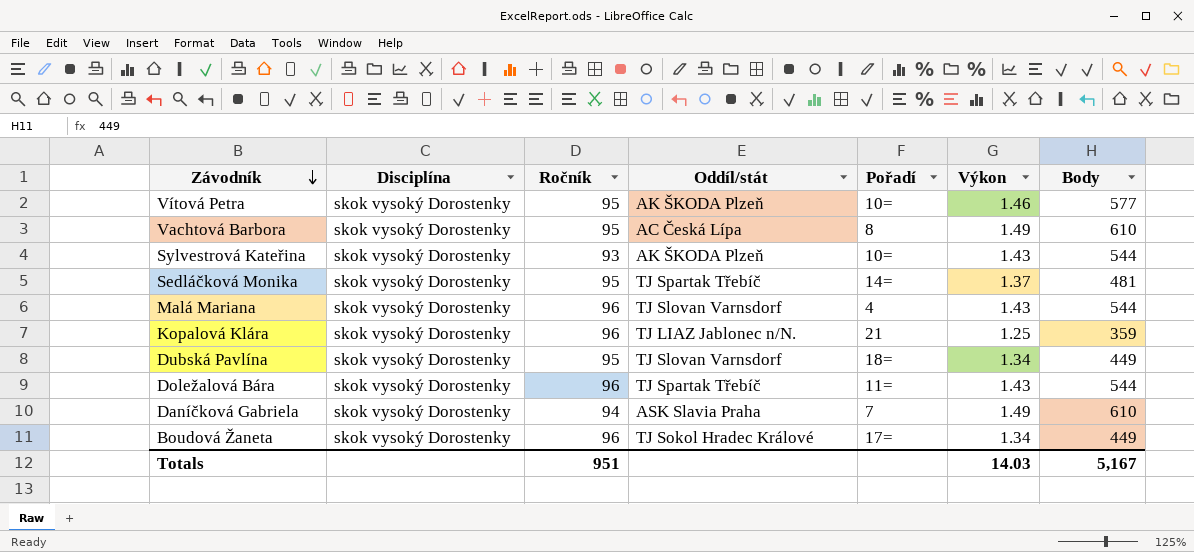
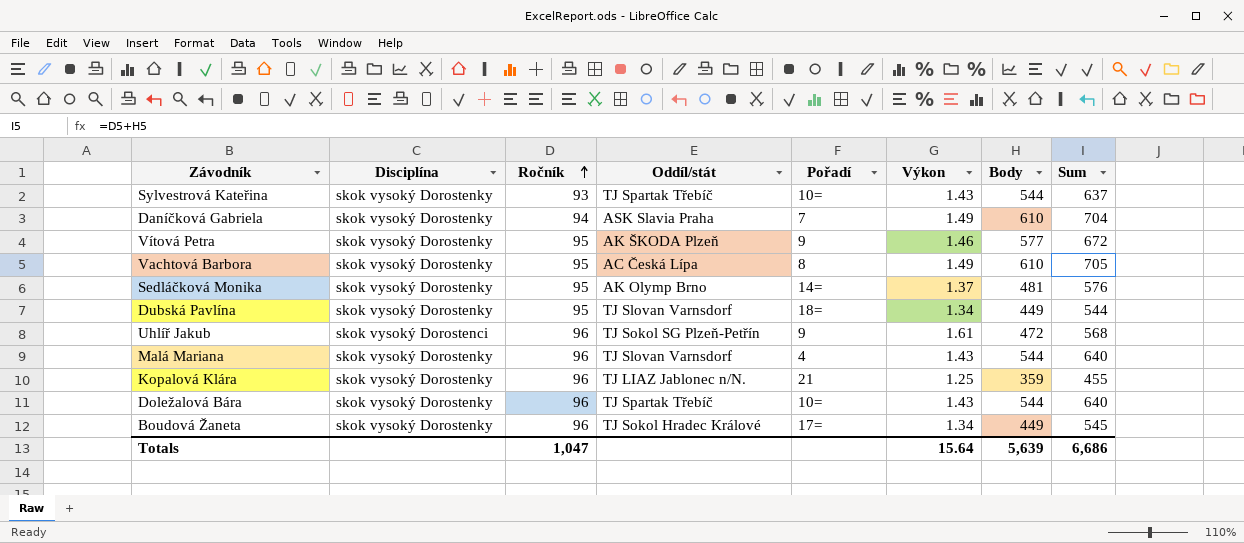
row order: Závodník descending -> Ročník ascending
column Sum | formula: none -> [Ročník] + [Body]
Sylvestrová Kateřina | Oddíl/stát: AK ŠKODA Plzeň -> TJ Spartak Třebíč
Vítová Petra | Pořadí: 10= -> 9
Sedláčková Monika | Oddíl/stát: TJ Spartak Třebíč -> AK Olymp Brno
row Uhlíř Jakub: none -> skok vysoký Dorostenci | 96 | TJ Sokol SG Plzeň-Petřín | 9 | 1.61 | 472 | 568
Doležalová Bára | Pořadí: 11= -> 10=
Totals | Ročník: 951 -> 1,047
Totals | Výkon: 14.03 -> 15.64
Totals | Body: 5,167 -> 5,639

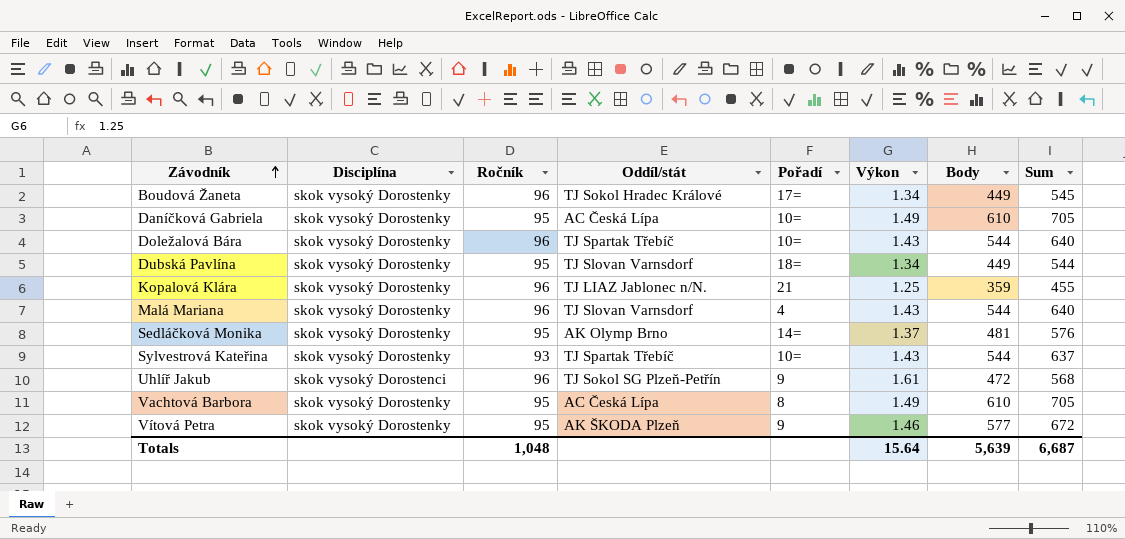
row order: Ročník ascending -> Závodník ascending
Daníčková Gabriela | Ročník: 94 -> 95
Daníčková Gabriela | Oddíl/stát: ASK Slavia Praha -> AC Česká Lípa
Daníčková Gabriela | Pořadí: 7 -> 10=
Daníčková Gabriela | Sum: 704 -> 705
Totals | Ročník: 1,047 -> 1,048
Totals | Sum: 6,686 -> 6,687

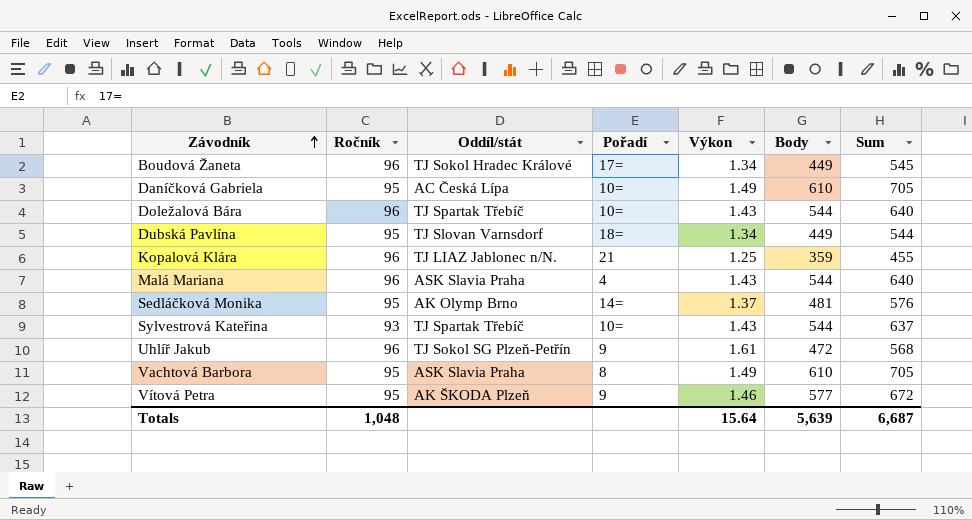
column Disciplína | position: 2 -> none
Malá Mariana | Oddíl/stát: TJ Slovan Varnsdorf -> ASK Slavia Praha
Vachtová Barbora | Oddíl/stát: AC Česká Lípa -> ASK Slavia Praha

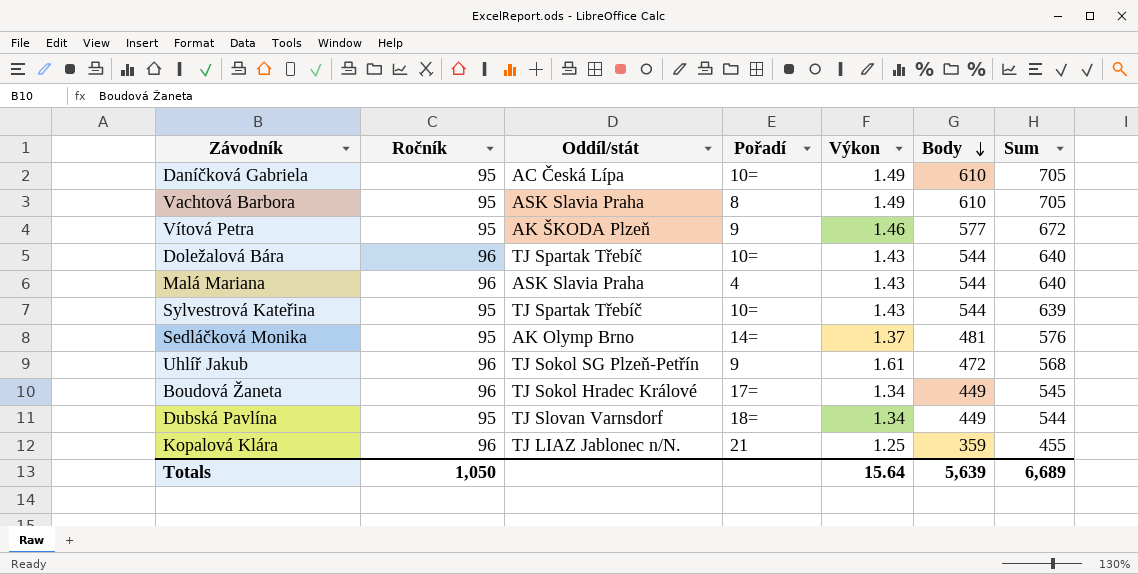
row order: Závodník ascending -> Body descending
Sylvestrová Kateřina | Ročník: 93 -> 95
Sylvestrová Kateřina | Sum: 637 -> 639
Totals | Ročník: 1,048 -> 1,050
Totals | Sum: 6,687 -> 6,689

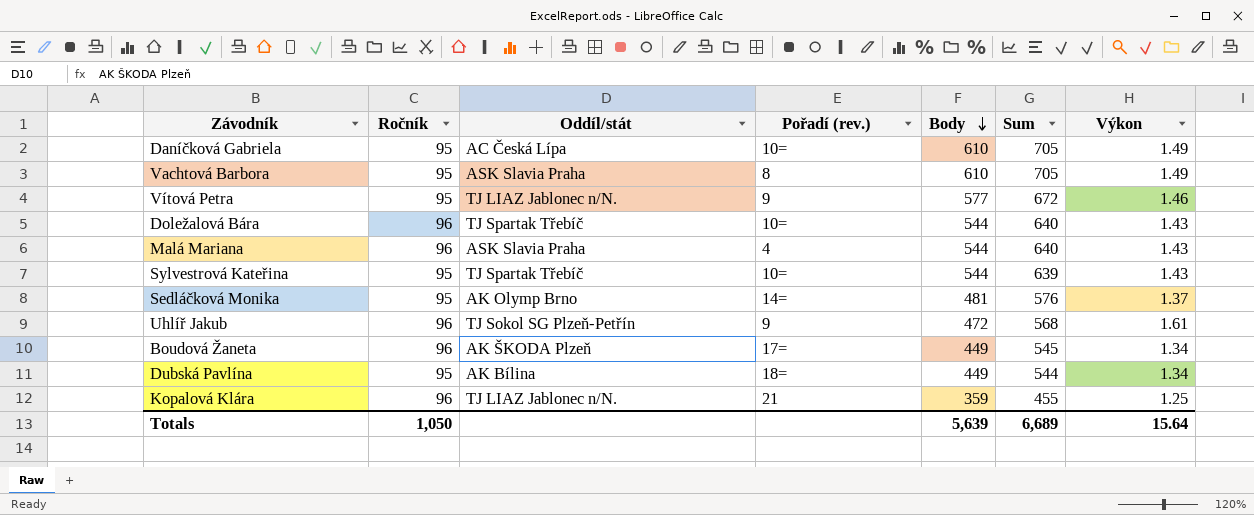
column name: Pořadí -> Pořadí (rev.)
column Výkon | position: 5 -> 7
Vítová Petra | Oddíl/stát: AK ŠKODA Plzeň -> TJ LIAZ Jablonec n/N.
Boudová Žaneta | Oddíl/stát: TJ Sokol Hradec Králové -> AK ŠKODA Plzeň
Dubská Pavlína | Oddíl/stát: TJ Slovan Varnsdorf -> AK Bílina

